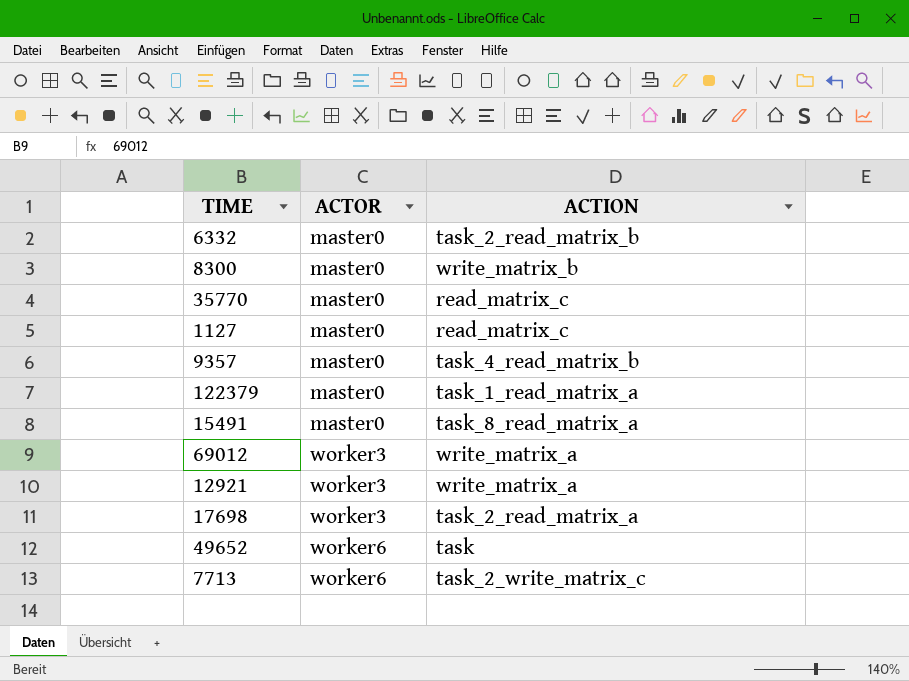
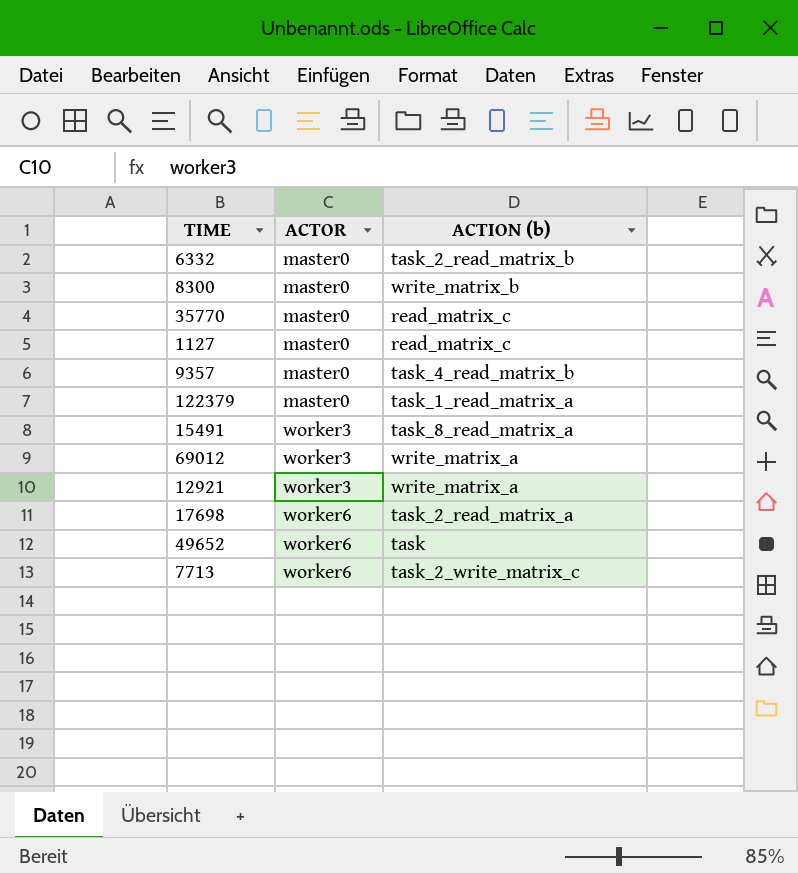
column name: ACTION -> ACTION (b)
15491 | ACTOR: master0 -> worker3
17698 | ACTOR: worker3 -> worker6

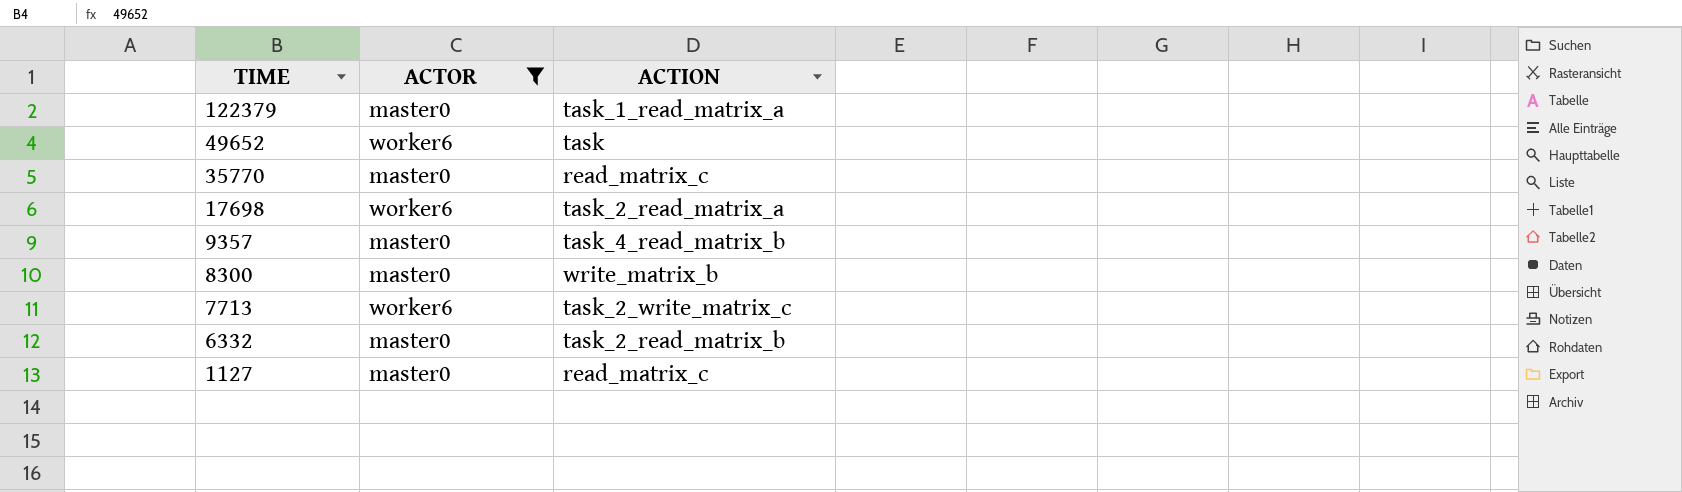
filter: none -> ACTOR != worker3
row order: ACTOR ascending -> TIME descending
column name: ACTION (b) -> ACTION

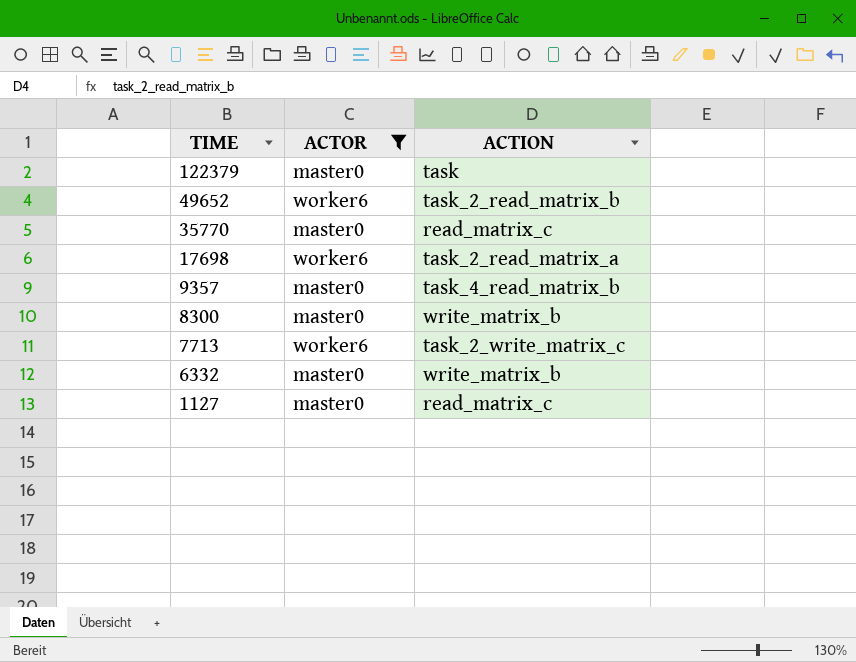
122379 | ACTION: task_1_read_matrix_a -> task
49652 | ACTION: task -> task_2_read_matrix_b
6332 | ACTION: task_2_read_matrix_b -> write_matrix_b

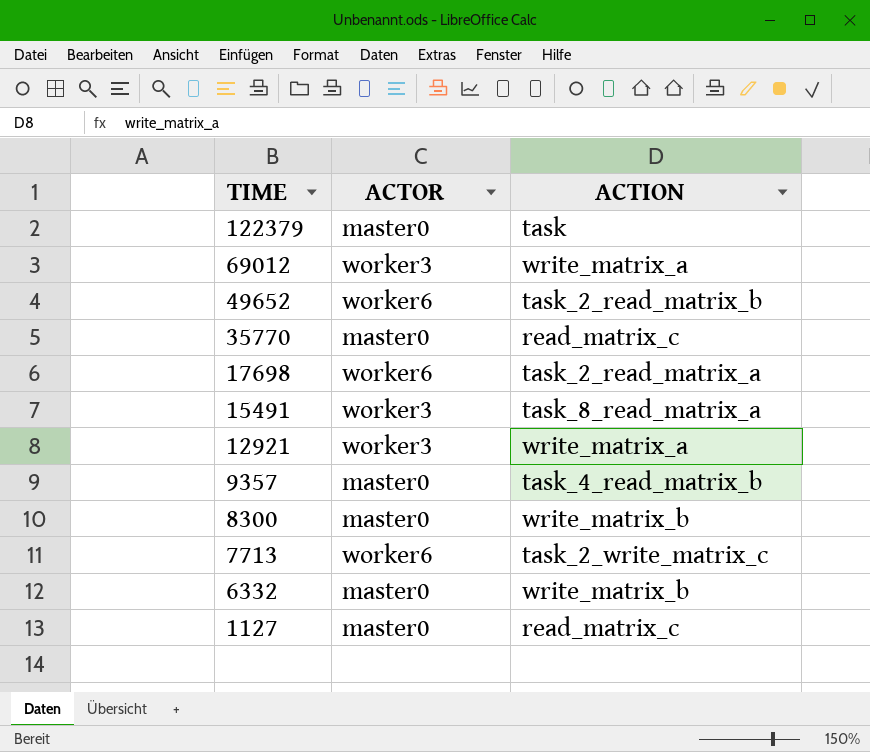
filter: ACTOR != worker3 -> none

